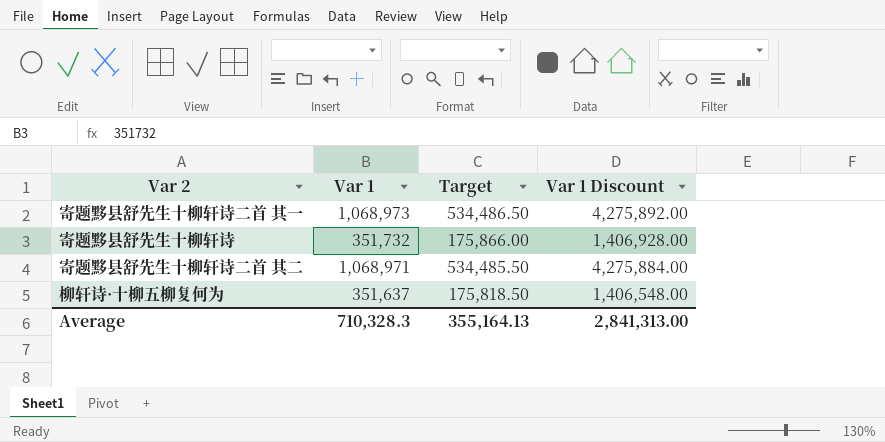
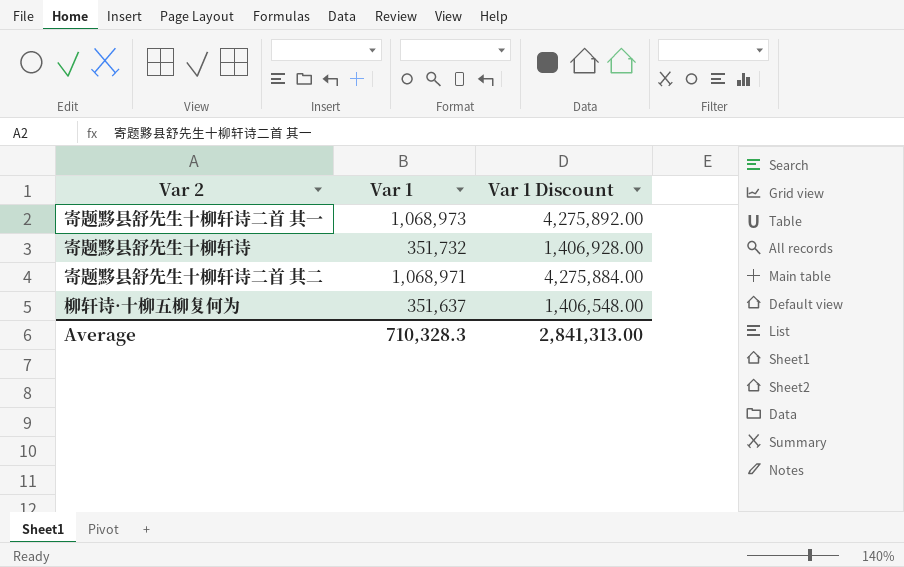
column Target | formula: [Var 1] * 0.5 -> none

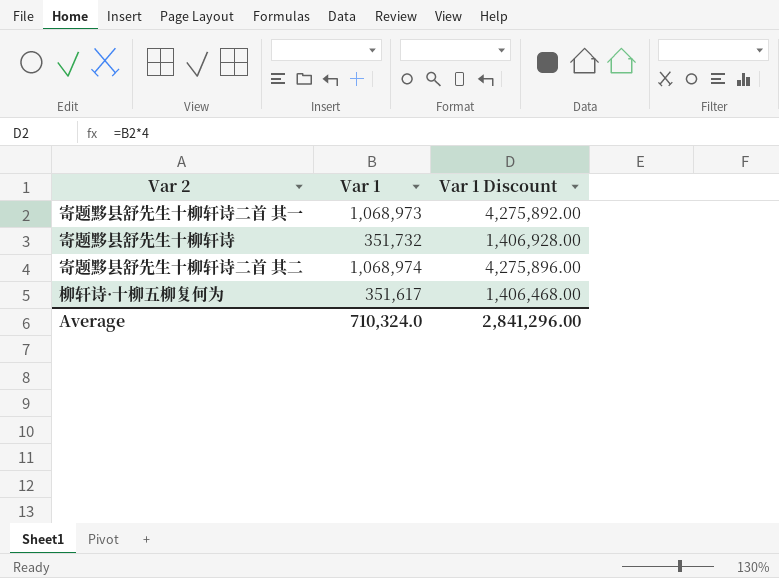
寄题黟县舒先生十柳轩诗二首 其二 | Var 1: 1,068,971 -> 1,068,974
寄题黟县舒先生十柳轩诗二首 其二 | Var 1 Discount: 4,275,884.00 -> 4,275,896.00
柳轩诗·十柳五柳复何为 | Var 1: 351,637 -> 351,617
柳轩诗·十柳五柳复何为 | Var 1 Discount: 1,406,548.00 -> 1,406,468.00
Average | Var 1: 710,328.3 -> 710,324.0
Average | Var 1 Discount: 2,841,313.00 -> 2,841,296.00

